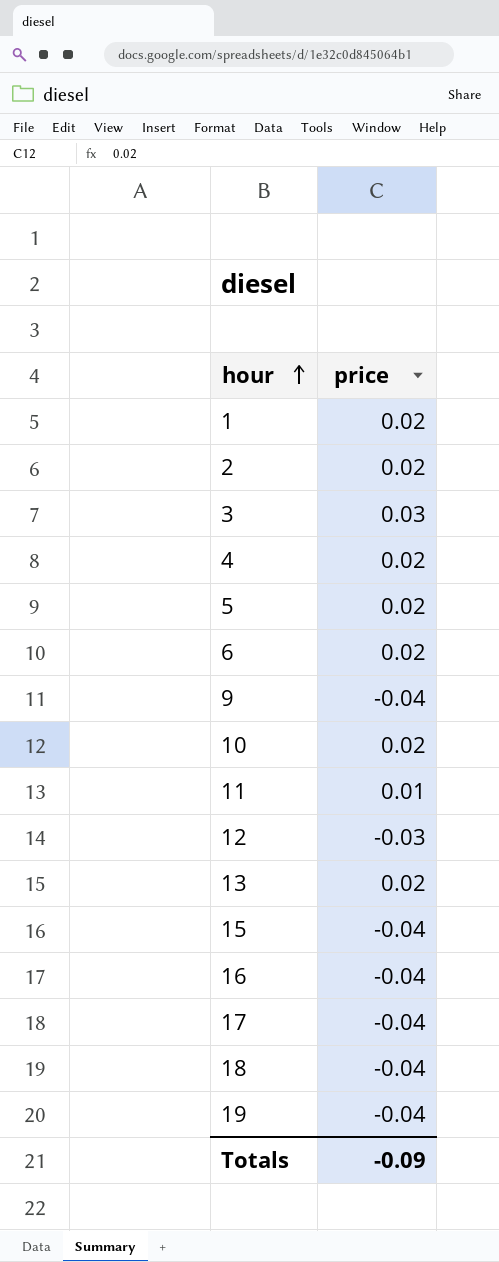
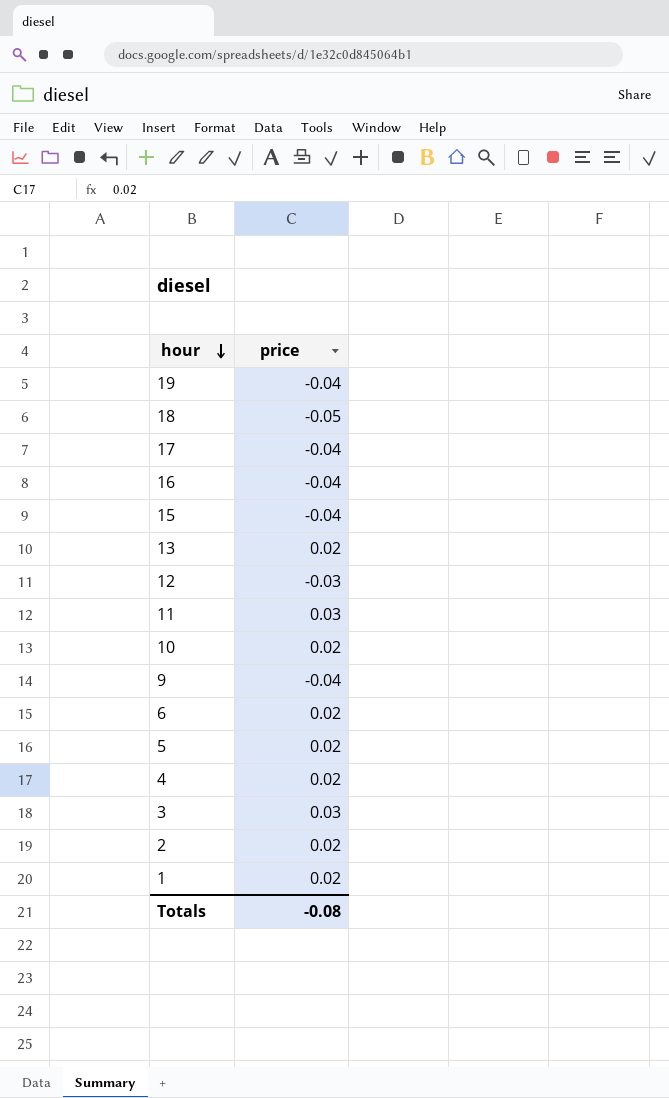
row order: hour ascending -> hour descending
18 | price: -0.04 -> -0.05
11 | price: 0.01 -> 0.03
Totals | price: -0.09 -> -0.08

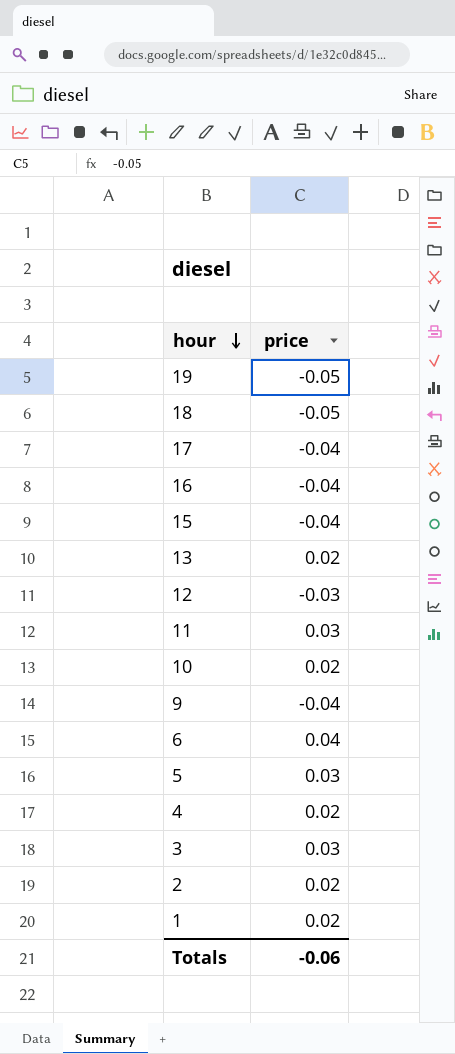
19 | price: -0.04 -> -0.05
6 | price: 0.02 -> 0.04
5 | price: 0.02 -> 0.03
Totals | price: -0.08 -> -0.06

